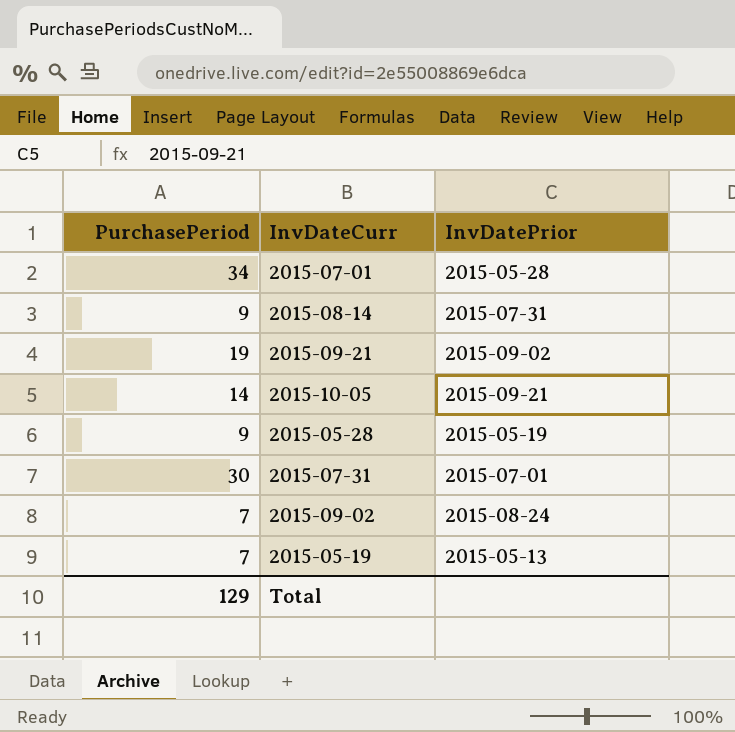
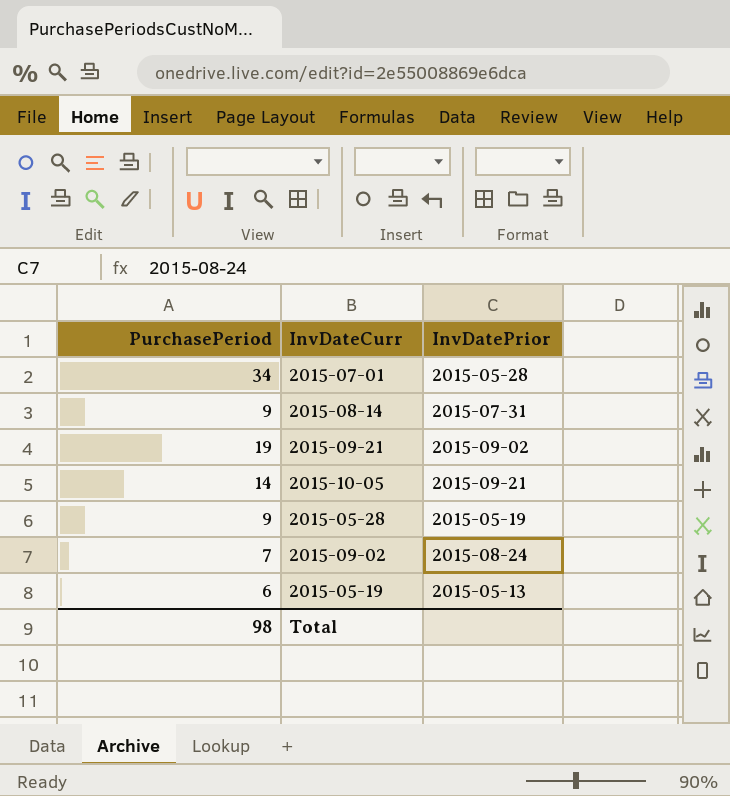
row 2015-07-31: 30 | 2015-07-01 -> none
2015-05-19 | PurchasePeriod: 7 -> 6
Total | PurchasePeriod: 129 -> 98

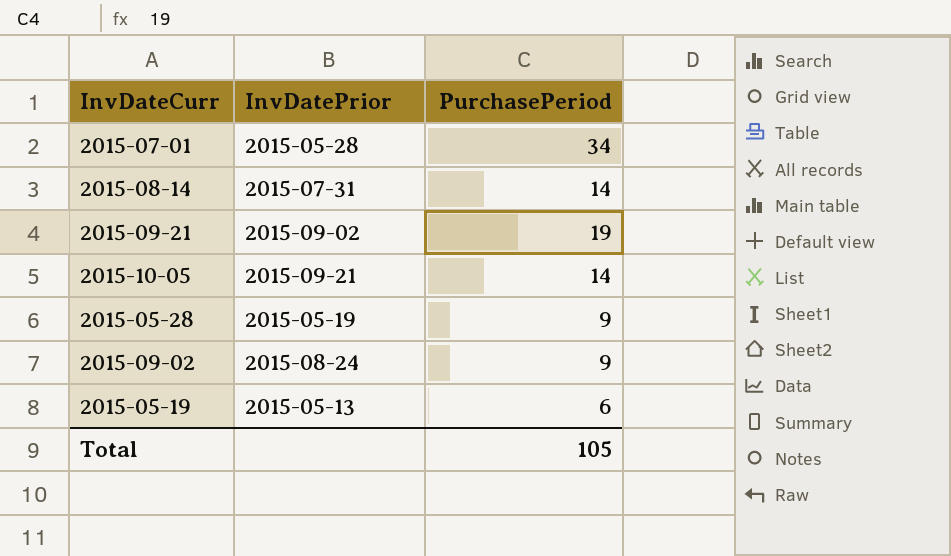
column PurchasePeriod | position: 1 -> 3
2015-08-14 | PurchasePeriod: 9 -> 14
2015-09-02 | PurchasePeriod: 7 -> 9
Total | PurchasePeriod: 98 -> 105

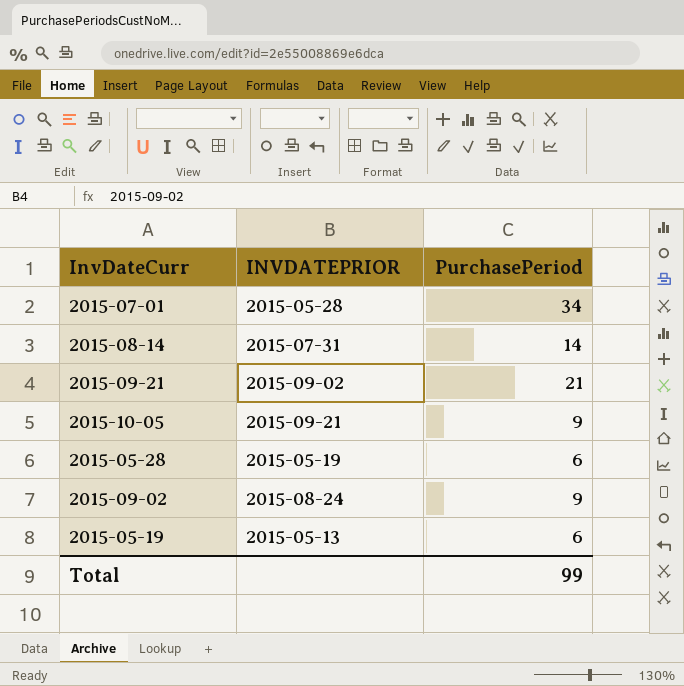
column name: InvDatePrior -> INVDATEPRIOR
2015-09-21 | PurchasePeriod: 19 -> 21
2015-10-05 | PurchasePeriod: 14 -> 9
2015-05-28 | PurchasePeriod: 9 -> 6
Total | PurchasePeriod: 105 -> 99

